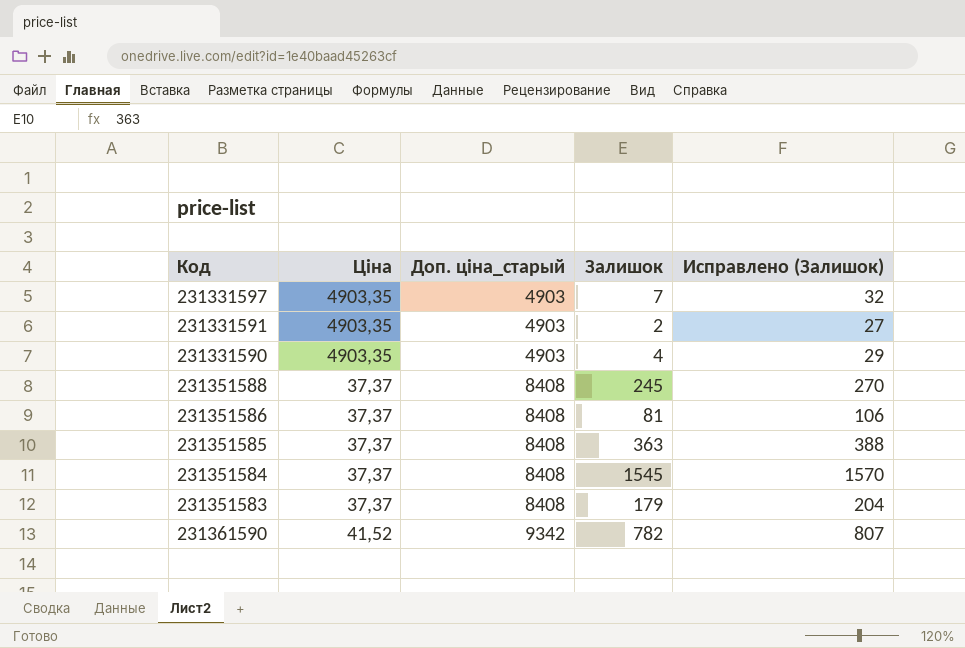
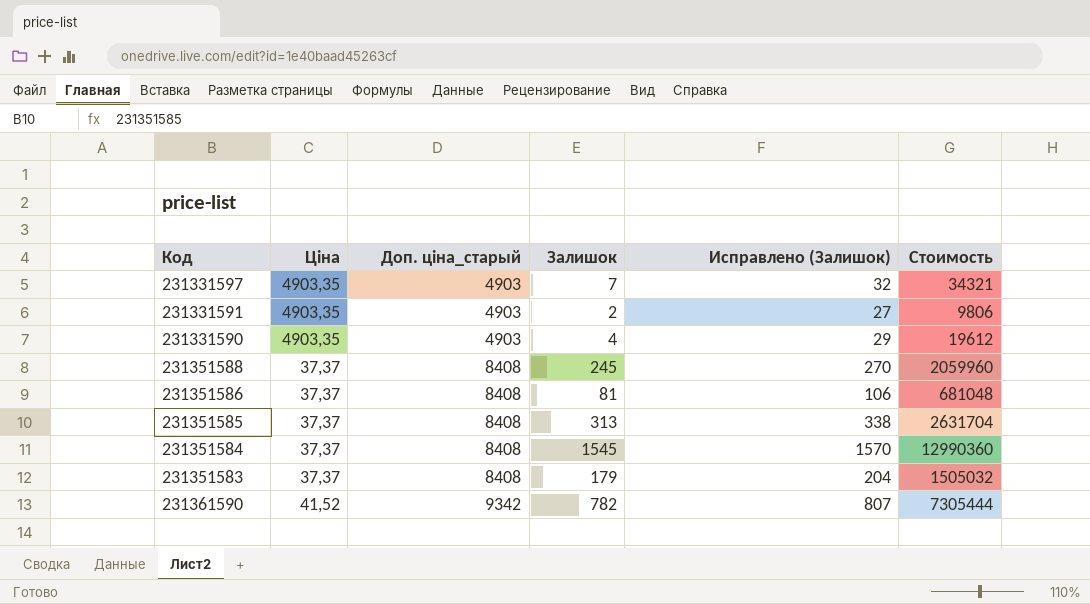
column Стоимость | formula: none -> [Доп. ціна_старый] * [Залишок]
231351585 | Залишок: 363 -> 313
231351585 | Исправлено (Залишок): 388 -> 338

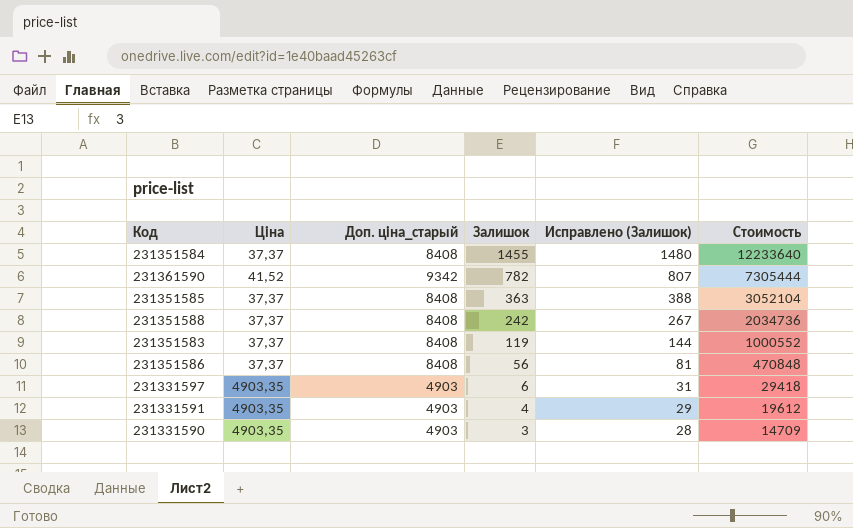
row order: Доп. ціна_старый ascending -> Залишок descending
231351584 | Залишок: 1545 -> 1455
231351584 | Исправлено (Залишок): 1570 -> 1480
231351584 | Стоимость: 12990360 -> 12233640
231351585 | Залишок: 313 -> 363
231351585 | Исправлено (Залишок): 338 -> 388
231351585 | Стоимость: 2631704 -> 3052104
231351588 | Залишок: 245 -> 242
231351588 | Исправлено (Залишок): 270 -> 267
231351588 | Стоимость: 2059960 -> 2034736
231351583 | Залишок: 179 -> 119
231351583 | Исправлено (Залишок): 204 -> 144
231351583 | Стоимость: 1505032 -> 1000552
231351586 | Залишок: 81 -> 56
231351586 | Исправлено (Залишок): 106 -> 81
231351586 | Стоимость: 681048 -> 470848
231331597 | Залишок: 7 -> 6
231331597 | Исправлено (Залишок): 32 -> 31
231331597 | Стоимость: 34321 -> 29418
231331591 | Залишок: 2 -> 4
231331591 | Исправлено (Залишок): 27 -> 29
231331591 | Стоимость: 9806 -> 19612
231331590 | Залишок: 4 -> 3
231331590 | Исправлено (Залишок): 29 -> 28
231331590 | Стоимость: 19612 -> 14709

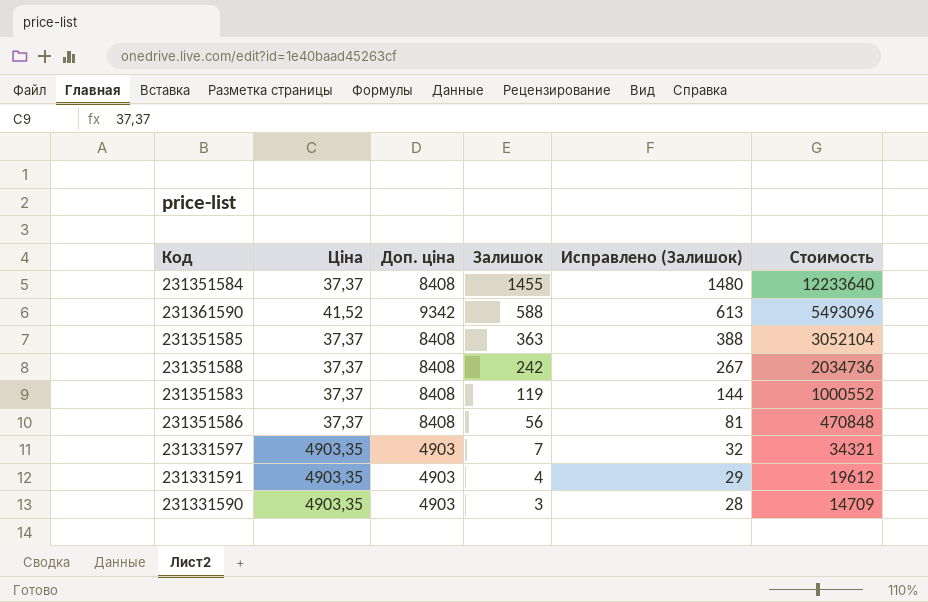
column name: Доп. ціна_старый -> Доп. ціна
231361590 | Залишок: 782 -> 588
231361590 | Исправлено (Залишок): 807 -> 613
231361590 | Стоимость: 7305444 -> 5493096
231331597 | Залишок: 6 -> 7
231331597 | Исправлено (Залишок): 31 -> 32
231331597 | Стоимость: 29418 -> 34321

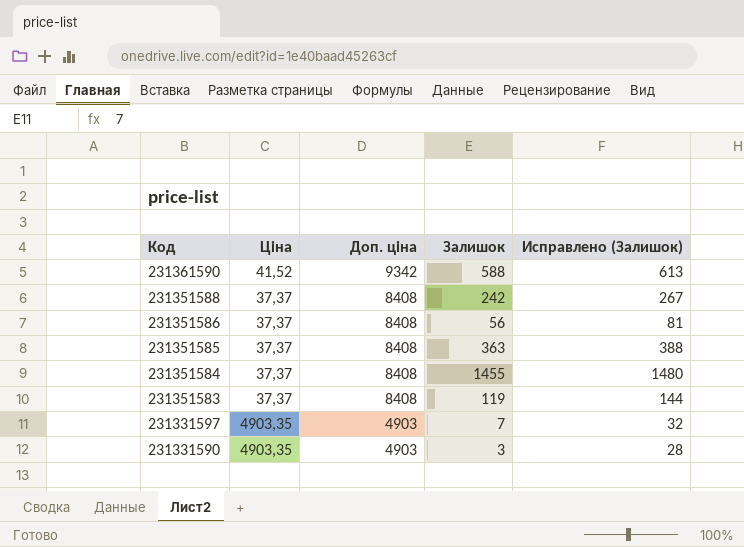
row order: Залишок descending -> Код descending
column Стоимость | formula: [Доп. ціна] * [Залишок] -> none
row 231331591: 4903,35 | 4903 | 4 | 29 | 19612 -> none

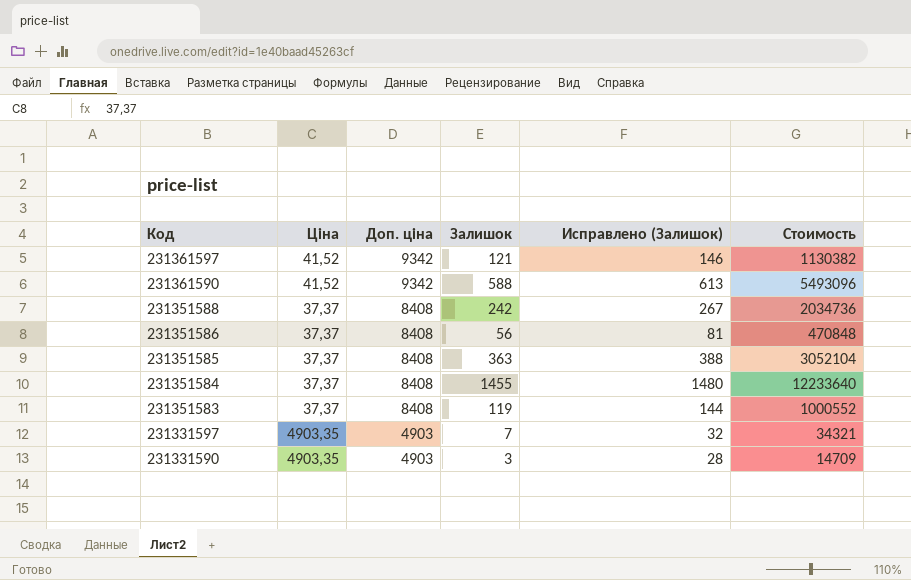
column Стоимость | formula: none -> [Доп. ціна] * [Залишок]
row 231361597: none -> 41,52 | 9342 | 121 | 146 | 1130382

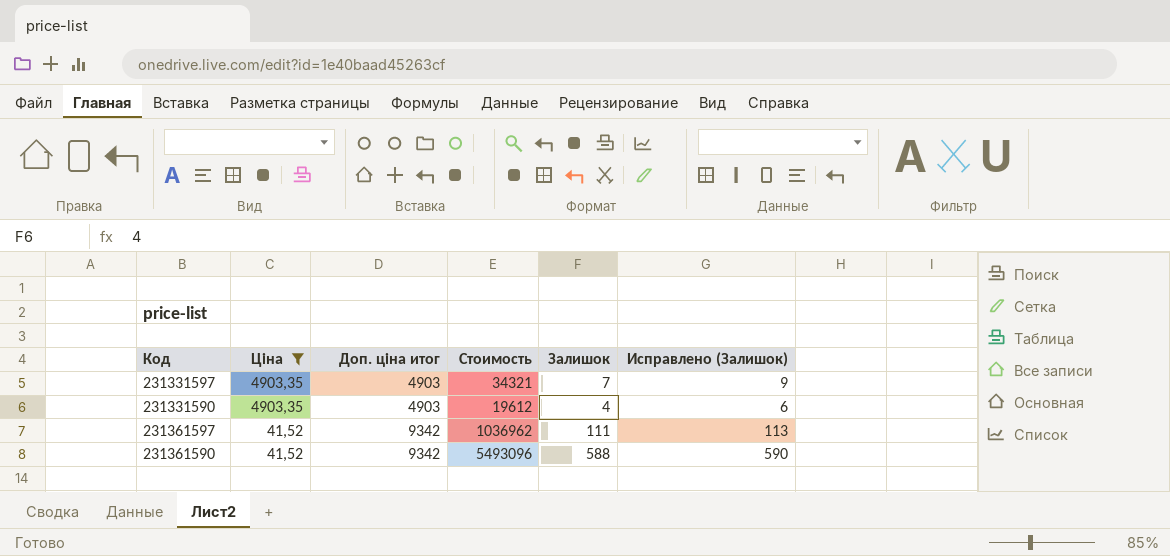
filter: none -> Ціна != 37,37
row order: Код descending -> Ціна descending
column name: Доп. ціна -> Доп. ціна итог
column Стоимость | position: 6 -> 4
column Исправлено (Залишок) | formula: [Залишок] + 25 -> [Залишок] + 2
231331590 | Стоимость: 14709 -> 19612
231331590 | Залишок: 3 -> 4
231361597 | Стоимость: 1130382 -> 1036962
231361597 | Залишок: 121 -> 111

